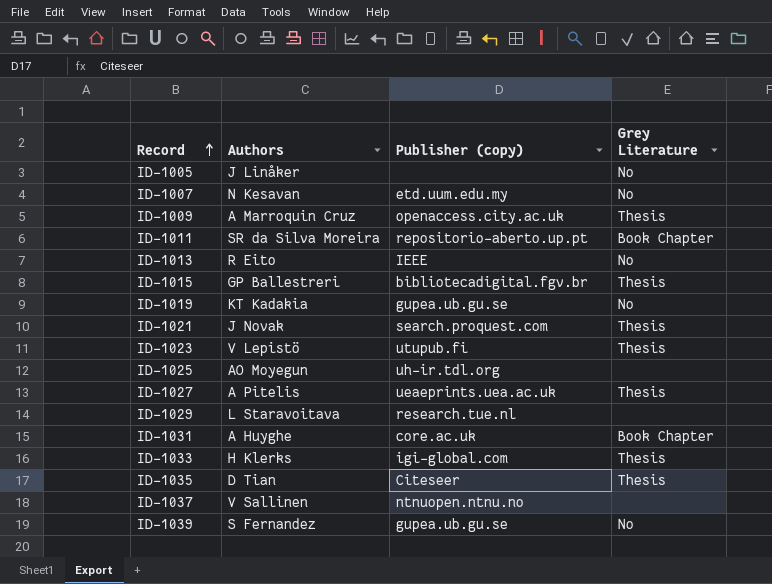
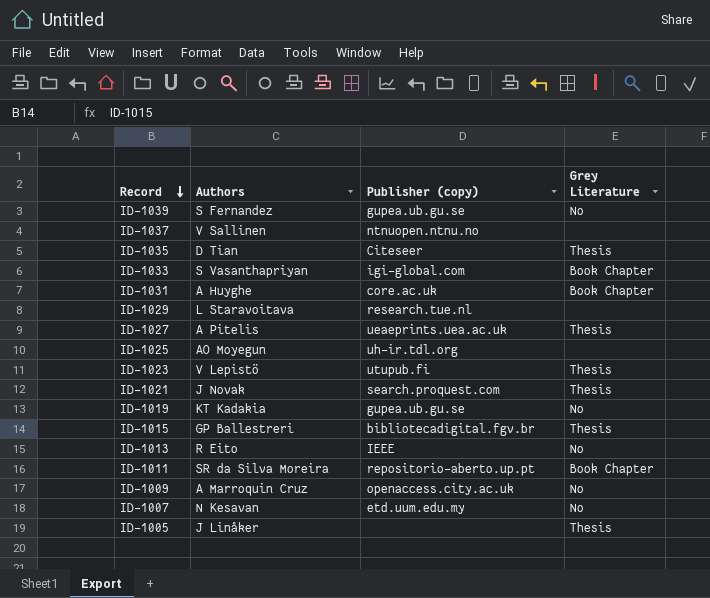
row order: Record ascending -> Record descending
ID-1033 | Authors: H Klerks -> S Vasanthapriyan
ID-1033 | Grey Literature: Thesis -> Book Chapter
ID-1009 | Grey Literature: Thesis -> No
ID-1005 | Grey Literature: No -> Thesis

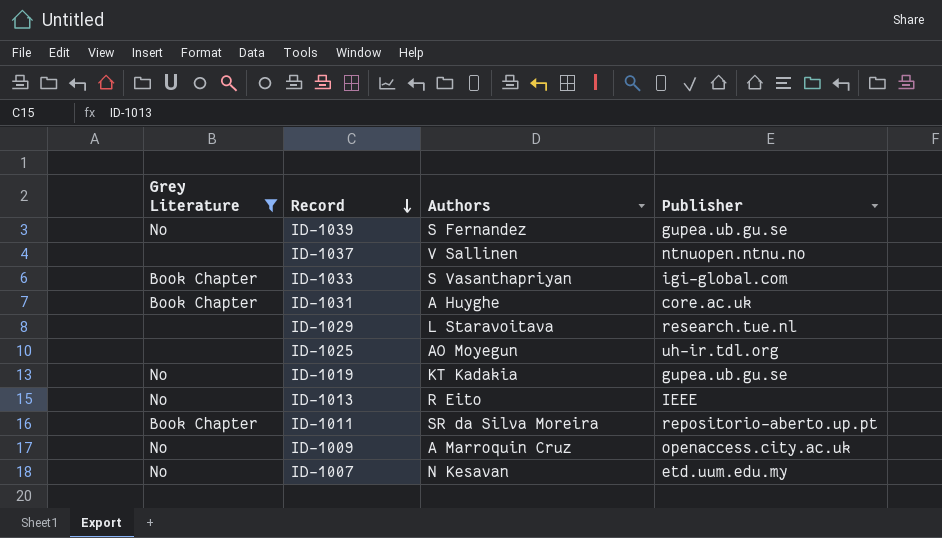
filter: none -> Grey Literature != Thesis
column Grey Literature | position: 4 -> 1
column name: Publisher (copy) -> Publisher

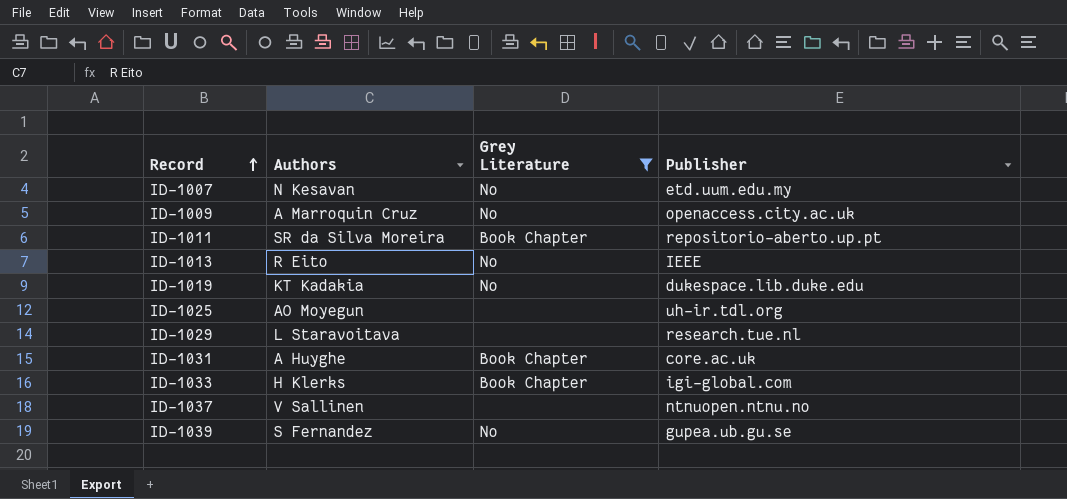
row order: Record descending -> Record ascending
column Grey Literature | position: 1 -> 3
ID-1019 | Publisher: gupea.ub.gu.se -> dukespace.lib.duke.edu
ID-1033 | Authors: S Vasanthapriyan -> H Klerks

